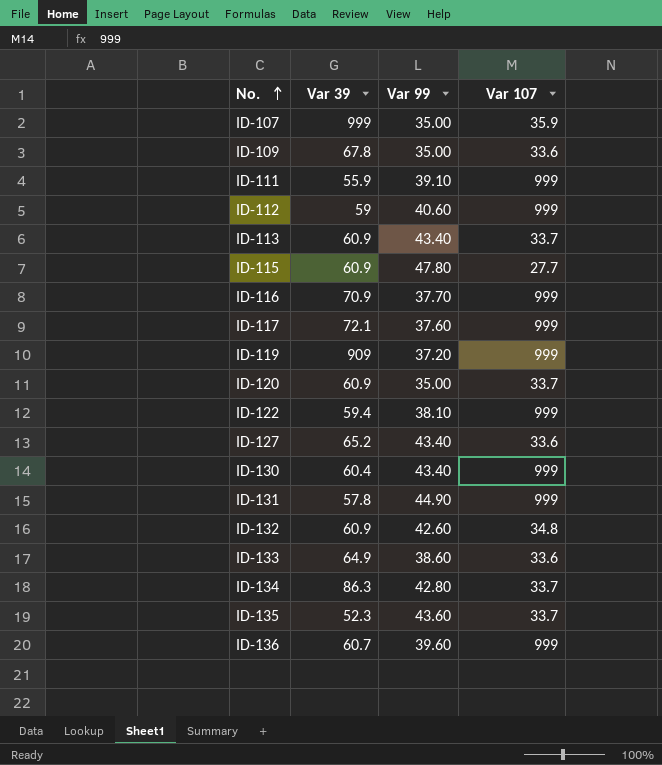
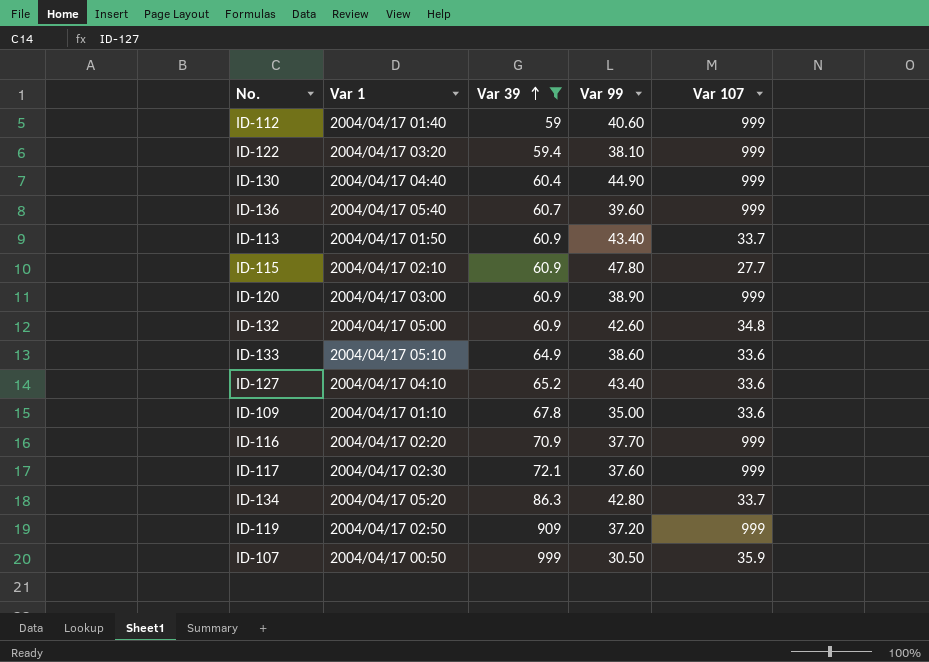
filter: none -> Var 39 >= 59
row order: No. ascending -> Var 39 ascending
column Var 1 | position: none -> 2
ID-130 | Var 99: 43.40 -> 44.90
ID-120 | Var 99: 35.00 -> 38.90
ID-120 | Var 107: 33.7 -> 999
ID-107 | Var 99: 35.00 -> 30.50

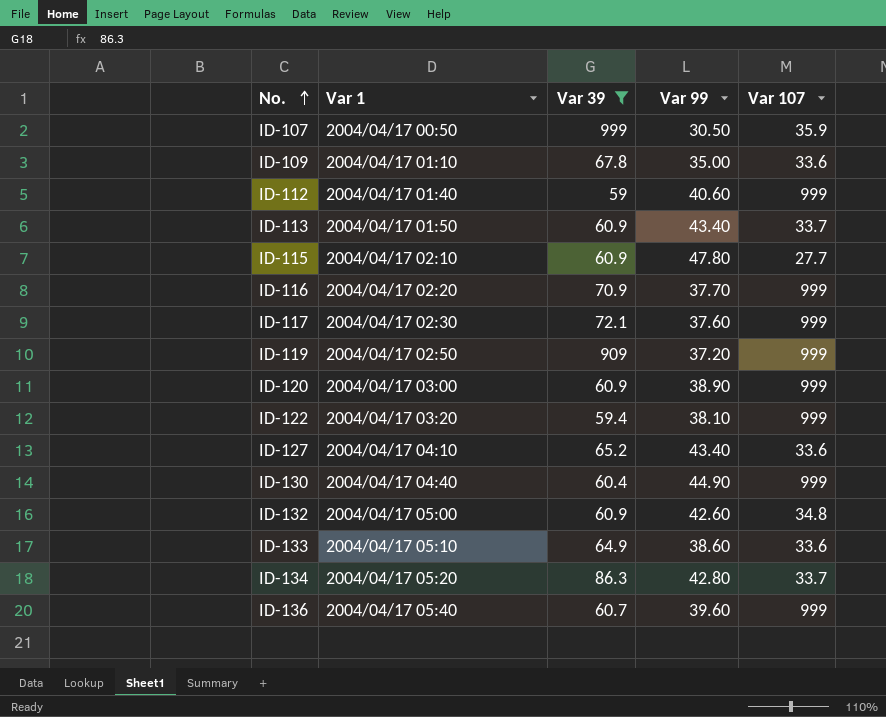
row order: Var 39 ascending -> No. ascending

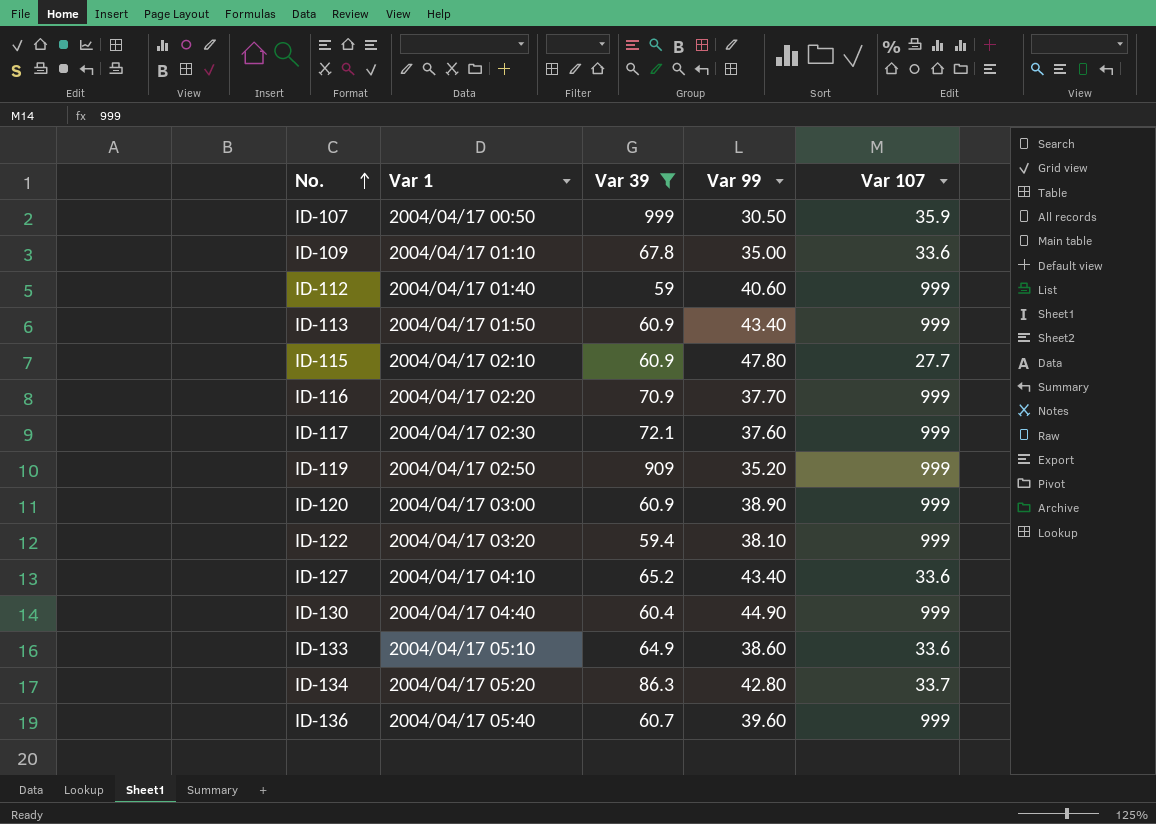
row ID-132: 2004/04/17 05:00 | 60.9 | 42.60 | 34.8 -> none
ID-113 | Var 107: 33.7 -> 999
ID-119 | Var 99: 37.20 -> 35.20

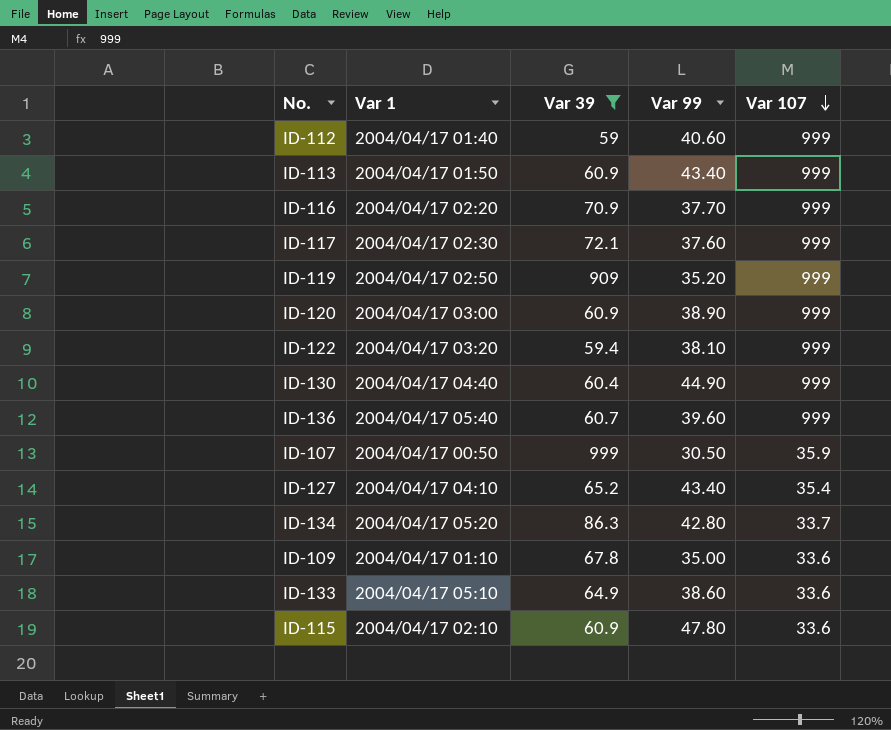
row order: No. ascending -> Var 107 descending
ID-127 | Var 107: 33.6 -> 35.4
ID-115 | Var 107: 27.7 -> 33.6

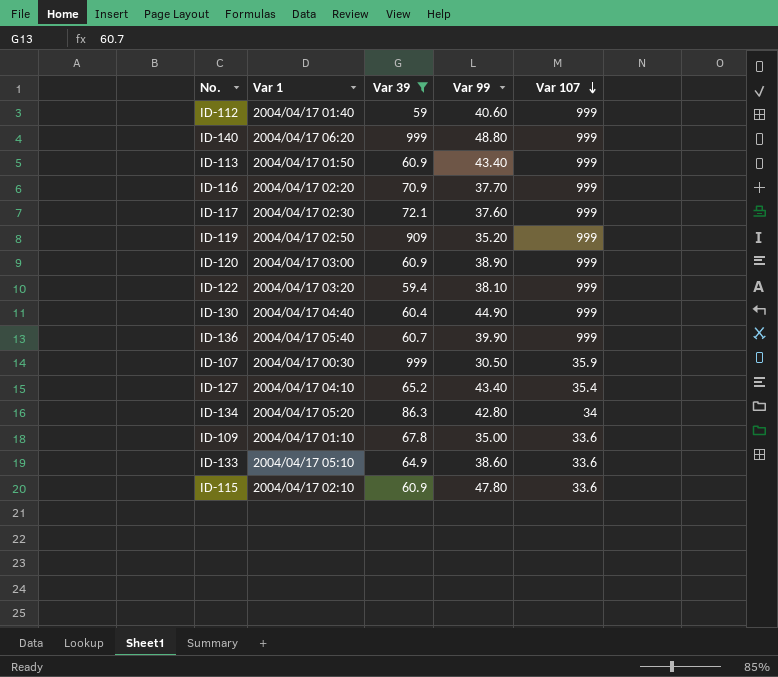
row ID-140: none -> 2004/04/17 06:20 | 999 | 48.80 | 999
ID-136 | Var 99: 39.60 -> 39.90
ID-107 | Var 1: 2004/04/17 00:50 -> 2004/04/17 00:30
ID-134 | Var 107: 33.7 -> 34

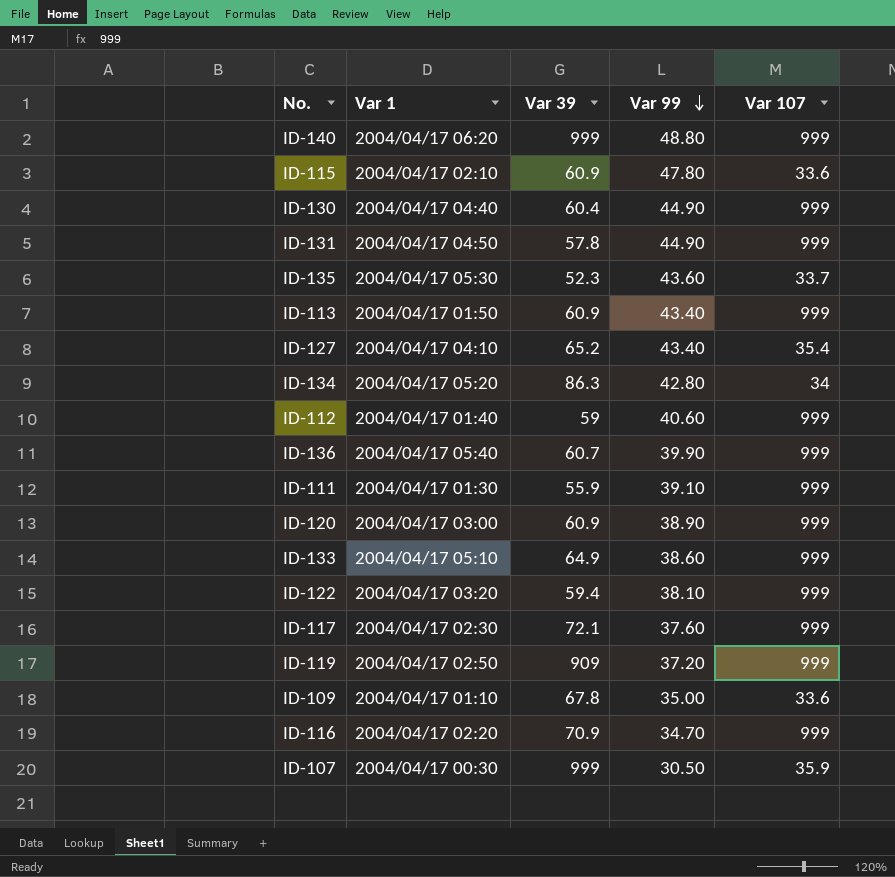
filter: Var 39 >= 59 -> none
row order: Var 107 descending -> Var 99 descending
ID-133 | Var 107: 33.6 -> 999
ID-119 | Var 99: 35.20 -> 37.20
ID-116 | Var 99: 37.70 -> 34.70

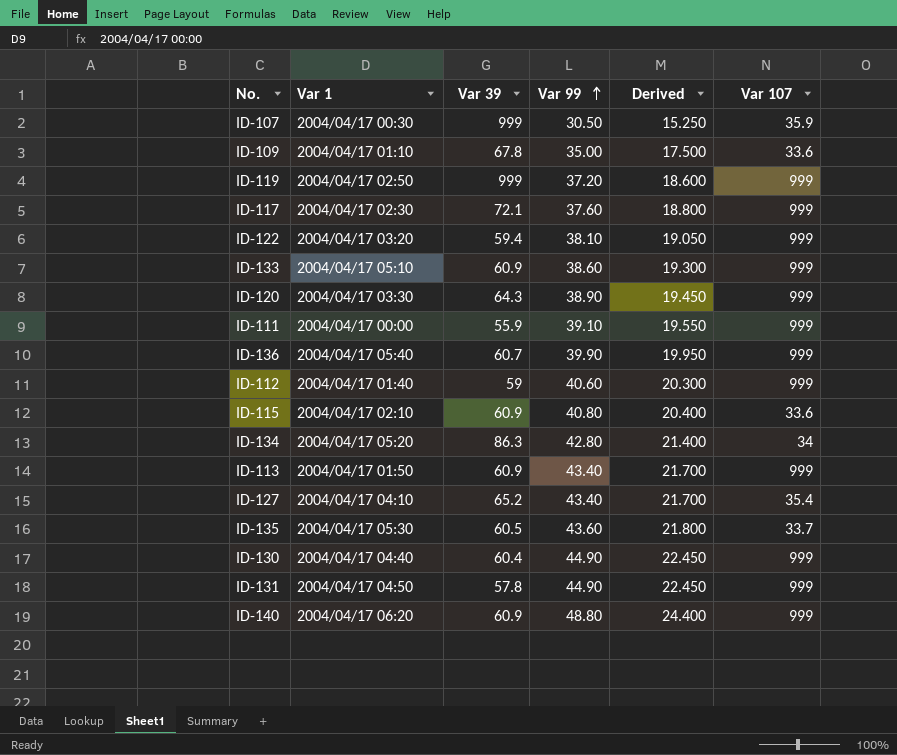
row order: Var 99 descending -> Var 99 ascending
column Derived | formula: none -> [Var 99] * 0.5
row ID-116: 2004/04/17 02:20 | 70.9 | 34.70 | 999 -> none
ID-119 | Var 39: 909 -> 999
ID-133 | Var 39: 64.9 -> 60.9
ID-120 | Var 1: 2004/04/17 03:00 -> 2004/04/17 03:30
ID-120 | Var 39: 60.9 -> 64.3
ID-111 | Var 1: 2004/04/17 01:30 -> 2004/04/17 00:00
ID-115 | Var 99: 47.80 -> 40.80
ID-135 | Var 39: 52.3 -> 60.5
ID-140 | Var 39: 999 -> 60.9

